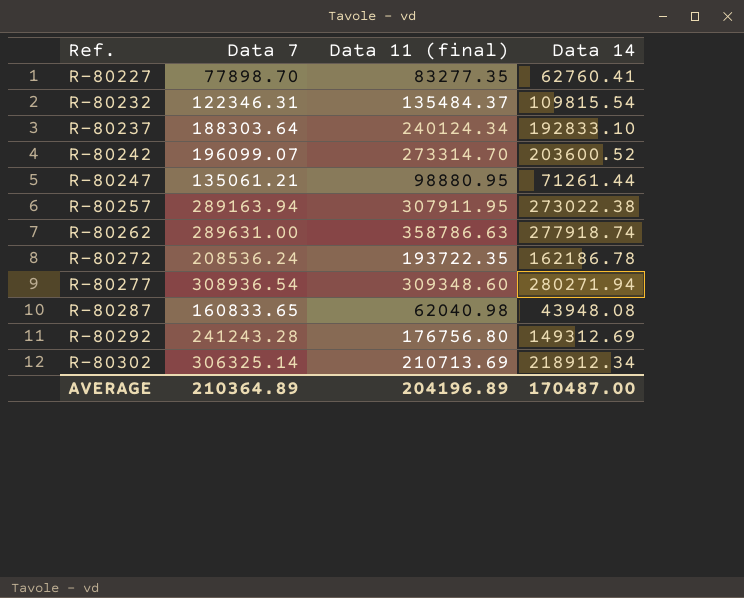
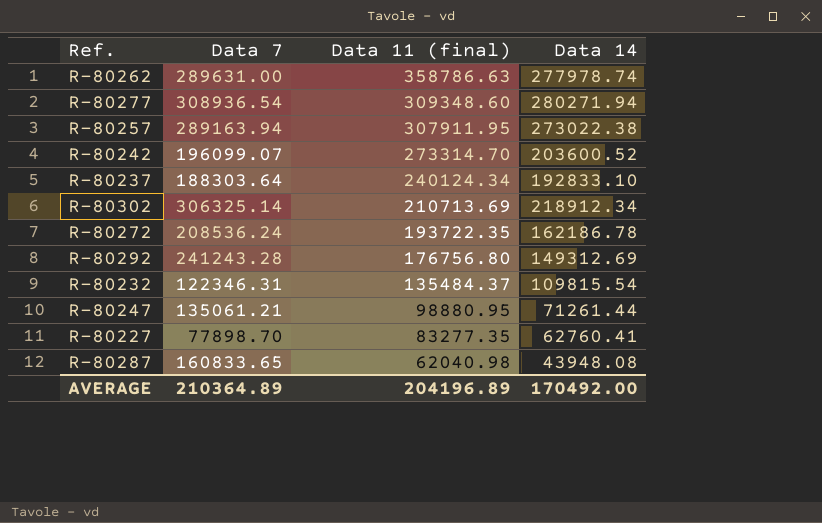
row order: Ref. ascending -> Data 11 (final) descending
R-80262 | Data 14: 277918.74 -> 277978.74
AVERAGE | Data 14: 170487.00 -> 170492.00

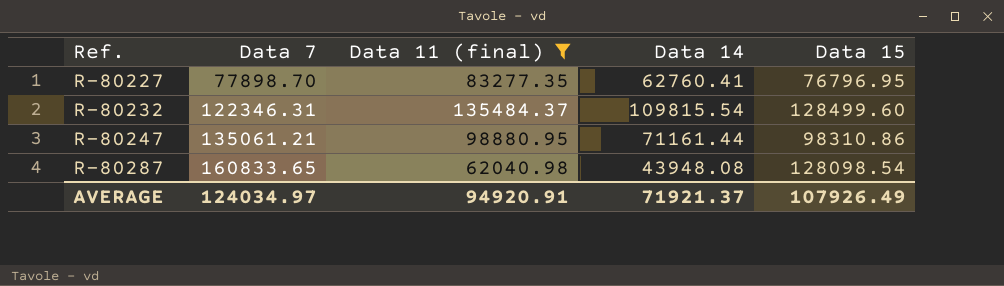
filter: none -> Data 11 (final) <= 135484.37
row order: Data 11 (final) descending -> Ref. ascending
column Data 15 | position: none -> 5
R-80247 | Data 14: 71261.44 -> 71161.44
AVERAGE | Data 7: 210364.89 -> 124034.97
AVERAGE | Data 11 (final): 204196.89 -> 94920.91
AVERAGE | Data 14: 170492.00 -> 71921.37

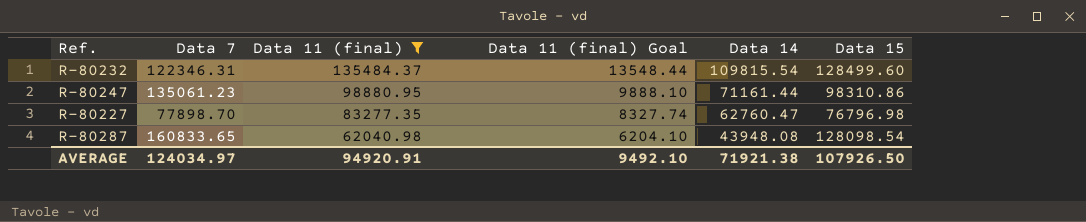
row order: Ref. ascending -> Data 11 (final) descending
column Data 11 (final) Goal | formula: none -> [Data 11 (final)] * 0.1
R-80247 | Data 7: 135061.21 -> 135061.23
R-80227 | Data 14: 62760.41 -> 62760.47
R-80227 | Data 15: 76796.95 -> 76796.98
AVERAGE | Data 14: 71921.37 -> 71921.38
AVERAGE | Data 15: 107926.49 -> 107926.50

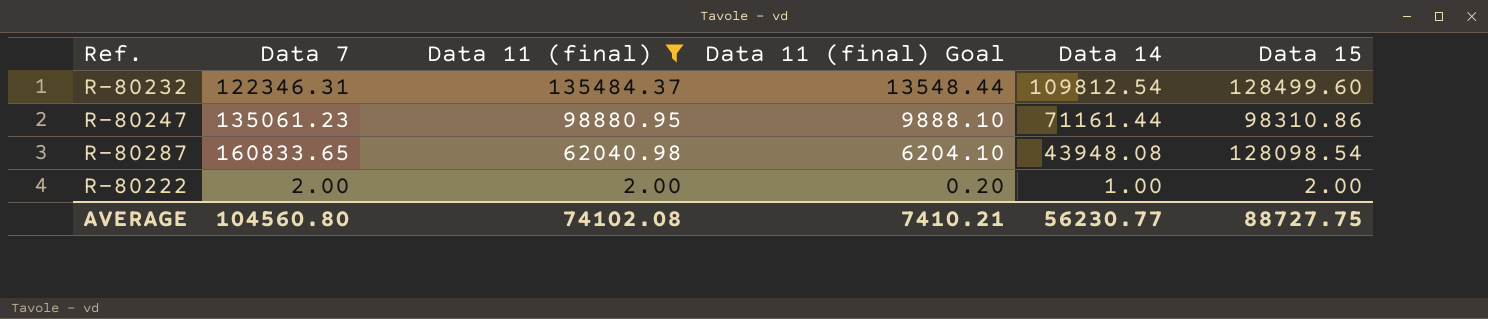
row R-80227: 77898.70 | 83277.35 | 8327.74 | 62760.47 | 76796.98 -> none
R-80232 | Data 14: 109815.54 -> 109812.54
row R-80222: none -> 2.00 | 2.00 | 0.20 | 1.00 | 2.00
AVERAGE | Data 7: 124034.97 -> 104560.80
AVERAGE | Data 11 (final): 94920.91 -> 74102.08
AVERAGE | Data 11 (final) Goal: 9492.10 -> 7410.21
AVERAGE | Data 14: 71921.38 -> 56230.77
AVERAGE | Data 15: 107926.50 -> 88727.75

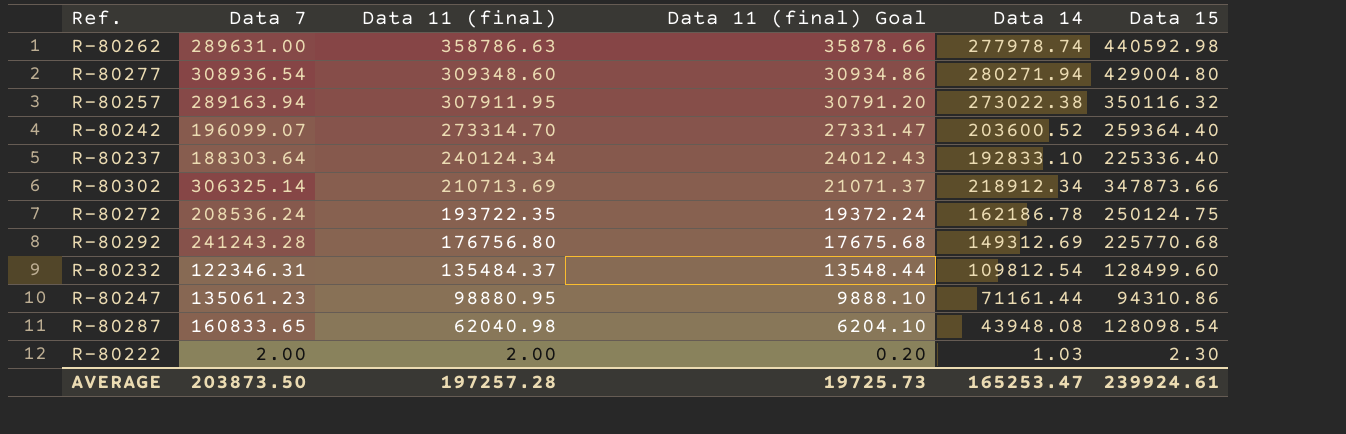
filter: Data 11 (final) <= 135484.37 -> none
R-80247 | Data 15: 98310.86 -> 94310.86
R-80222 | Data 14: 1.00 -> 1.03
R-80222 | Data 15: 2.00 -> 2.30
AVERAGE | Data 7: 104560.80 -> 203873.50
AVERAGE | Data 11 (final): 74102.08 -> 197257.28
AVERAGE | Data 11 (final) Goal: 7410.21 -> 19725.73
AVERAGE | Data 14: 56230.77 -> 165253.47
AVERAGE | Data 15: 88727.75 -> 239924.61

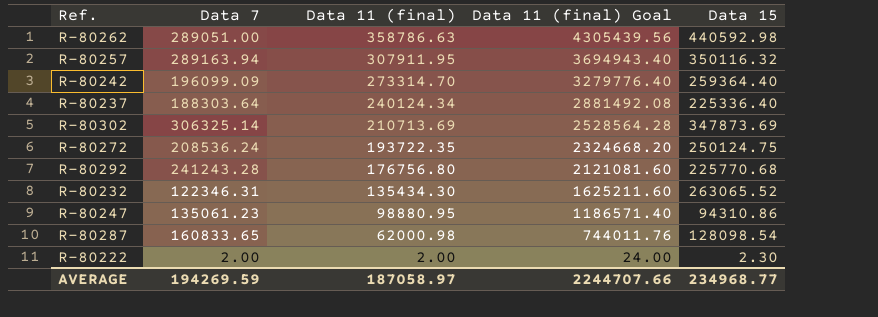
column Data 14 | position: 5 -> none
column Data 11 (final) Goal | formula: [Data 11 (final)] * 0.1 -> [Data 11 (final)] * 12
row R-80277: 308936.54 | 309348.60 | 30934.86 | 280271.94 | 429004.80 -> none
R-80262 | Data 7: 289631.00 -> 289051.00
R-80242 | Data 7: 196099.07 -> 196099.09
R-80302 | Data 15: 347873.66 -> 347873.69
R-80232 | Data 11 (final): 135484.37 -> 135434.30
R-80232 | Data 15: 128499.60 -> 263065.52
R-80287 | Data 11 (final): 62040.98 -> 62000.98
AVERAGE | Data 7: 203873.50 -> 194269.59
AVERAGE | Data 11 (final): 197257.28 -> 187058.97
AVERAGE | Data 11 (final) Goal: 19725.73 -> 2244707.66
AVERAGE | Data 15: 239924.61 -> 234968.77

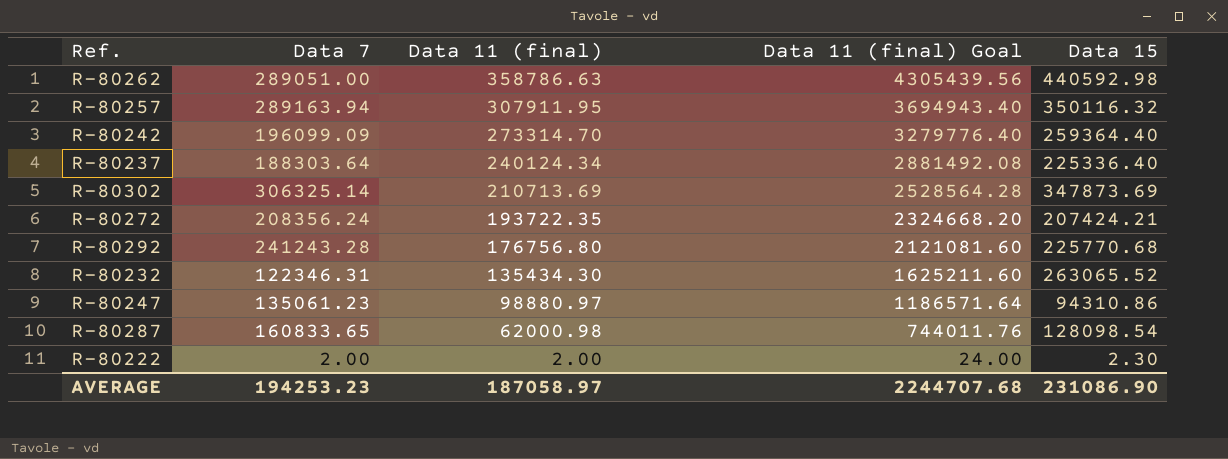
R-80272 | Data 7: 208536.24 -> 208356.24
R-80272 | Data 15: 250124.75 -> 207424.21
R-80247 | Data 11 (final): 98880.95 -> 98880.97
R-80247 | Data 11 (final) Goal: 1186571.40 -> 1186571.64
AVERAGE | Data 7: 194269.59 -> 194253.23
AVERAGE | Data 11 (final) Goal: 2244707.66 -> 2244707.68
AVERAGE | Data 15: 234968.77 -> 231086.90

